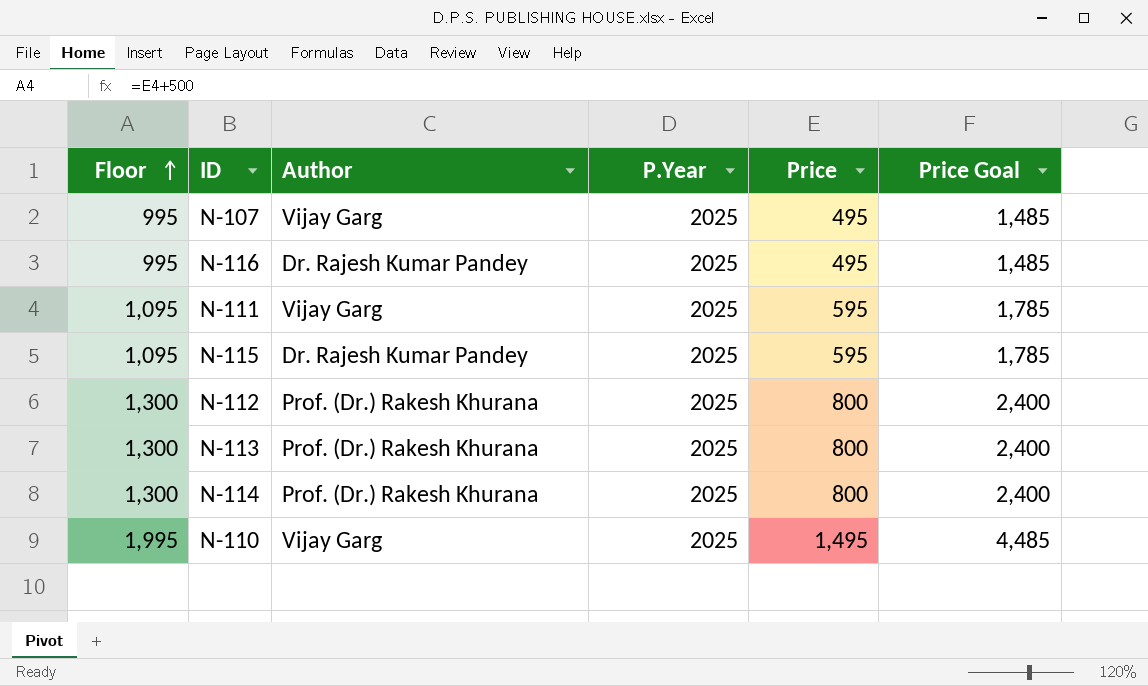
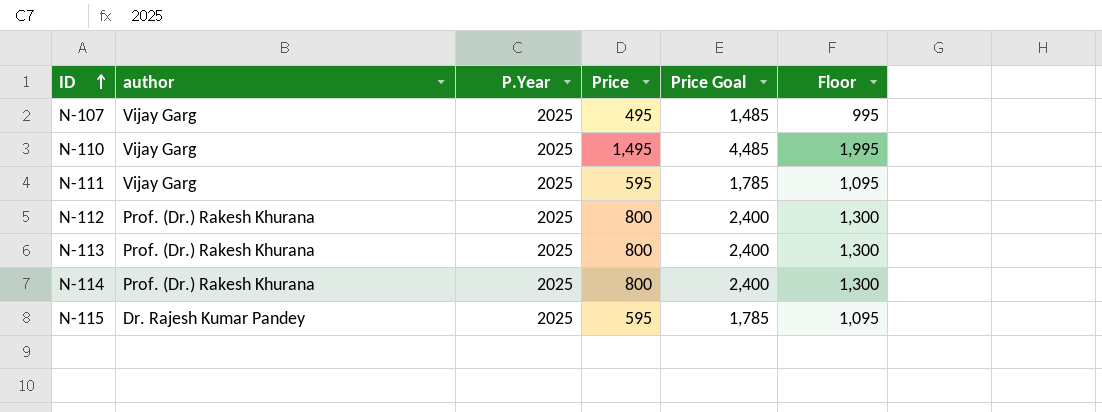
row order: Floor ascending -> ID ascending
column name: Author -> author
column Floor | position: 1 -> 6
row N-116: 995 | Dr. Rajesh Kumar Pandey | 2025 | 495 | 1,485 -> none

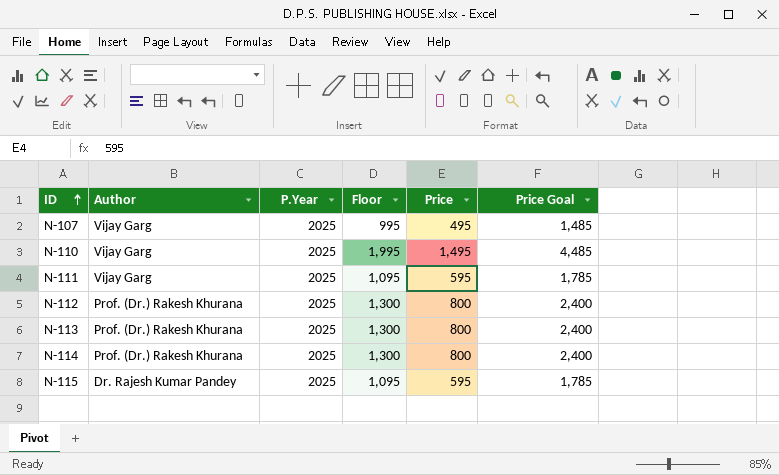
column name: author -> Author
column Floor | position: 6 -> 4

